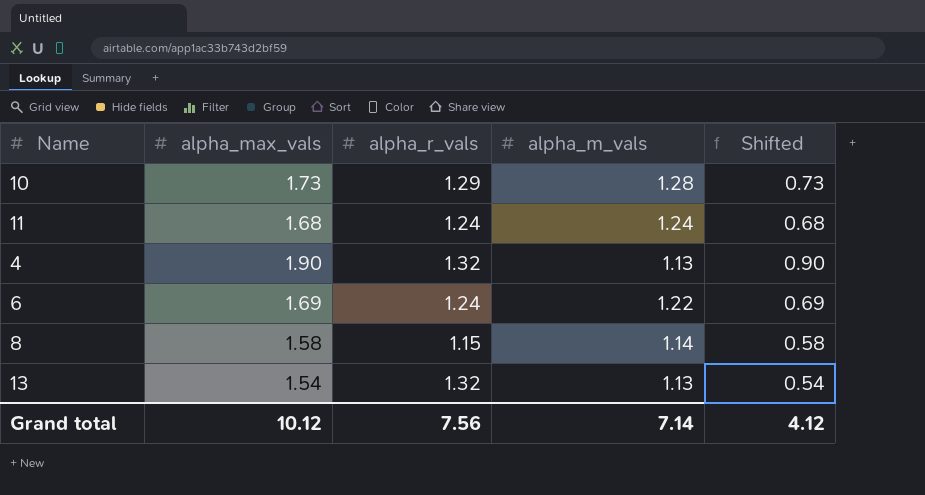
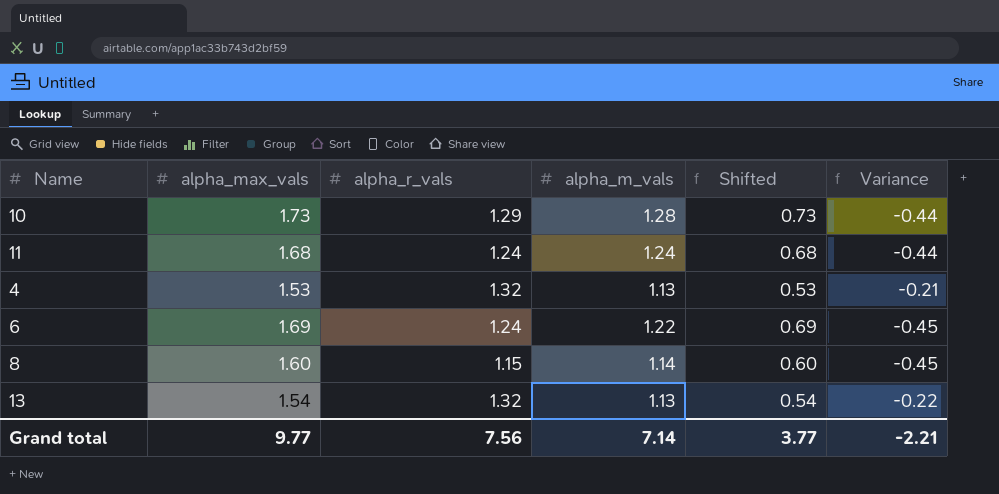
column Variance | formula: none -> [alpha_r_vals] - [alpha_max_vals]
4 | alpha_max_vals: 1.90 -> 1.53
4 | Shifted: 0.90 -> 0.53
8 | alpha_max_vals: 1.58 -> 1.60
8 | Shifted: 0.58 -> 0.60
Grand total | alpha_max_vals: 10.12 -> 9.77
Grand total | Shifted: 4.12 -> 3.77

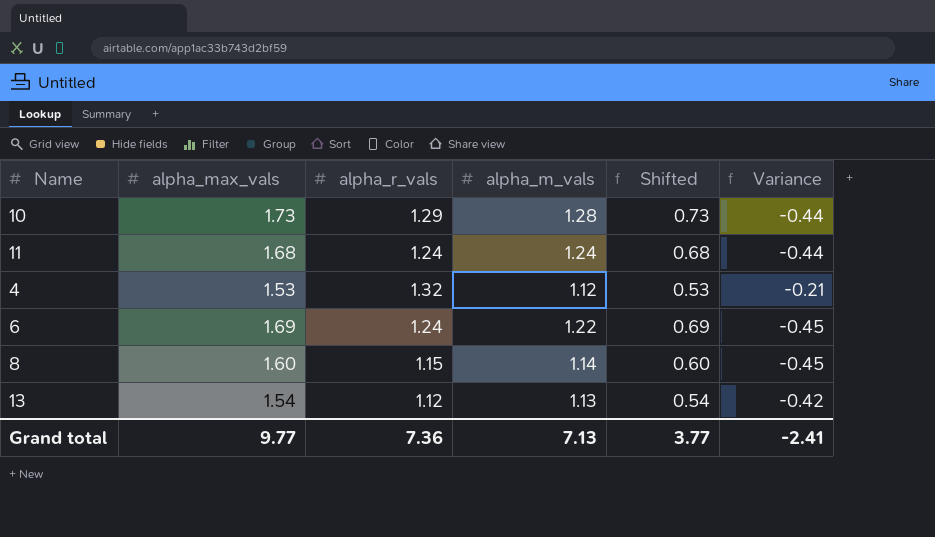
4 | alpha_m_vals: 1.13 -> 1.12
13 | alpha_r_vals: 1.32 -> 1.12
13 | Variance: -0.22 -> -0.42
Grand total | alpha_r_vals: 7.56 -> 7.36
Grand total | alpha_m_vals: 7.14 -> 7.13
Grand total | Variance: -2.21 -> -2.41

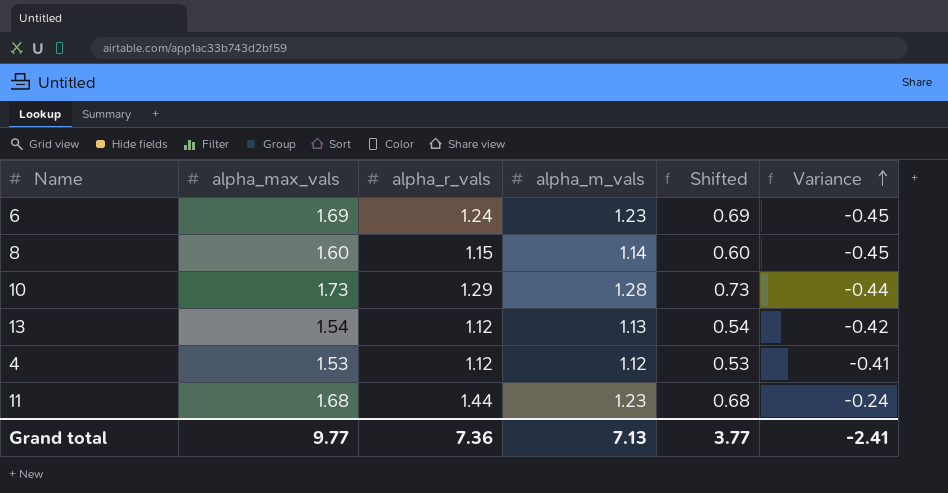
row order: none -> Variance ascending
6 | alpha_m_vals: 1.22 -> 1.23
4 | alpha_r_vals: 1.32 -> 1.12
4 | Variance: -0.21 -> -0.41
11 | alpha_r_vals: 1.24 -> 1.44
11 | alpha_m_vals: 1.24 -> 1.23
11 | Variance: -0.44 -> -0.24

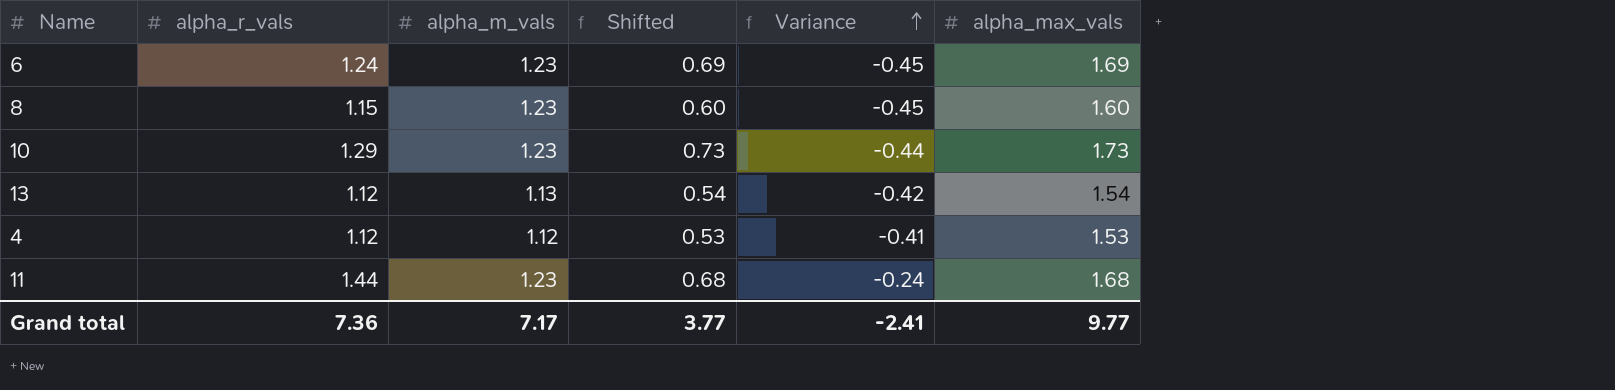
column alpha_max_vals | position: 2 -> 6
8 | alpha_m_vals: 1.14 -> 1.23
10 | alpha_m_vals: 1.28 -> 1.23
Grand total | alpha_m_vals: 7.13 -> 7.17

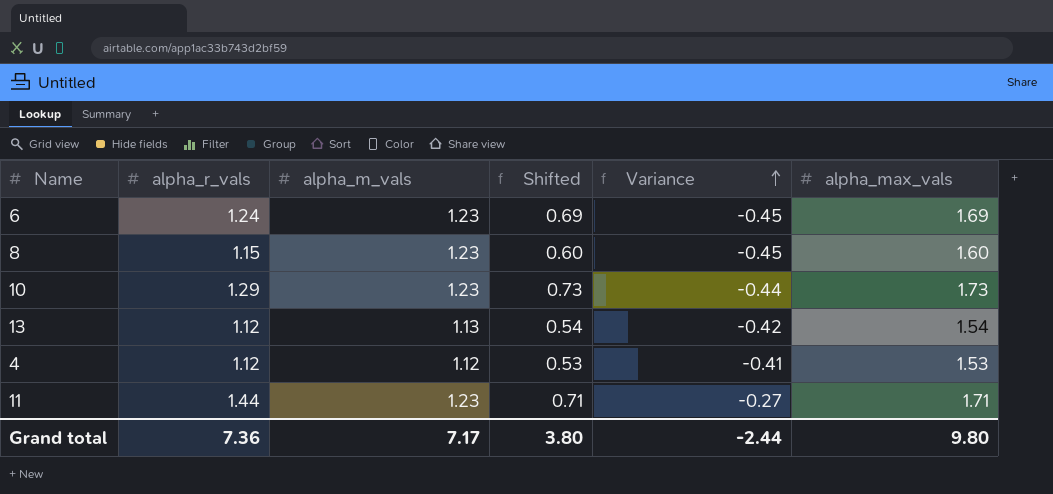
11 | Shifted: 0.68 -> 0.71
11 | Variance: -0.24 -> -0.27
11 | alpha_max_vals: 1.68 -> 1.71
Grand total | Shifted: 3.77 -> 3.80
Grand total | Variance: -2.41 -> -2.44
Grand total | alpha_max_vals: 9.77 -> 9.80

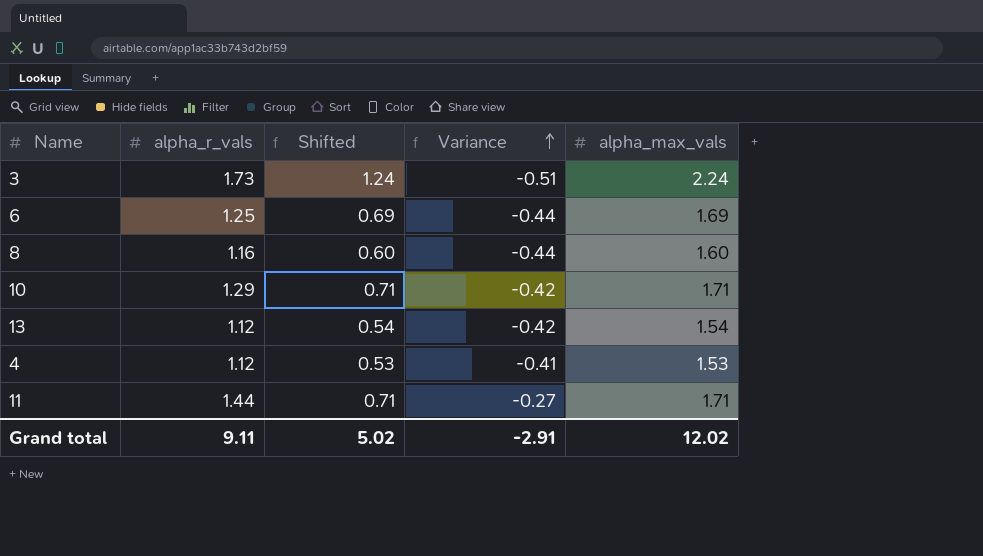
column alpha_m_vals | position: 3 -> none
row 3: none -> 1.73 | 1.24 | -0.51 | 2.24
6 | alpha_r_vals: 1.24 -> 1.25
6 | Variance: -0.45 -> -0.44
8 | alpha_r_vals: 1.15 -> 1.16
8 | Variance: -0.45 -> -0.44
10 | Shifted: 0.73 -> 0.71
10 | Variance: -0.44 -> -0.42
10 | alpha_max_vals: 1.73 -> 1.71
Grand total | alpha_r_vals: 7.36 -> 9.11
Grand total | Shifted: 3.80 -> 5.02
Grand total | Variance: -2.44 -> -2.91
Grand total | alpha_max_vals: 9.80 -> 12.02

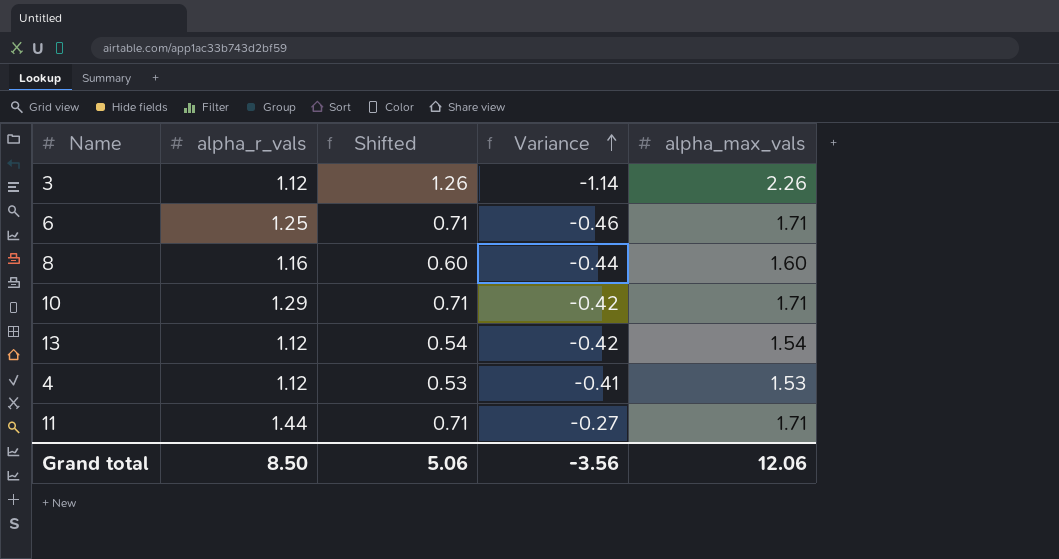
3 | alpha_r_vals: 1.73 -> 1.12
3 | Shifted: 1.24 -> 1.26
3 | Variance: -0.51 -> -1.14
3 | alpha_max_vals: 2.24 -> 2.26
6 | Shifted: 0.69 -> 0.71
6 | Variance: -0.44 -> -0.46
6 | alpha_max_vals: 1.69 -> 1.71
Grand total | alpha_r_vals: 9.11 -> 8.50
Grand total | Shifted: 5.02 -> 5.06
Grand total | Variance: -2.91 -> -3.56
Grand total | alpha_max_vals: 12.02 -> 12.06

